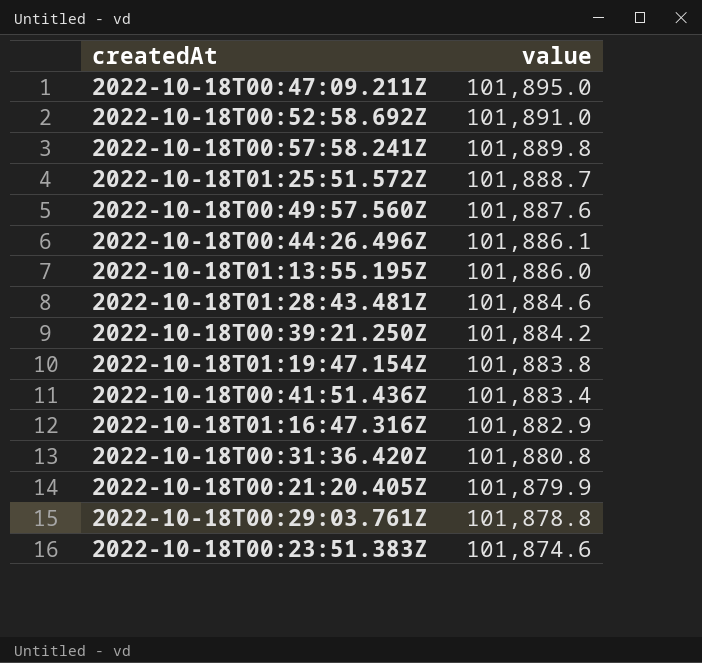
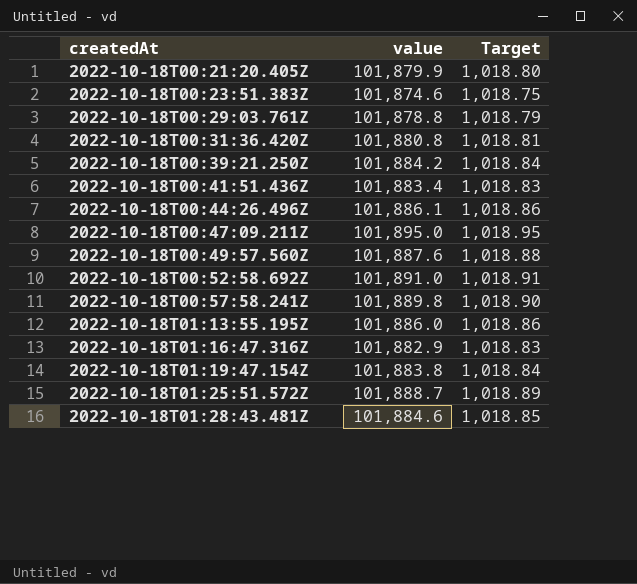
row order: value descending -> createdAt ascending
column Target | formula: none -> [value] * 0.01

